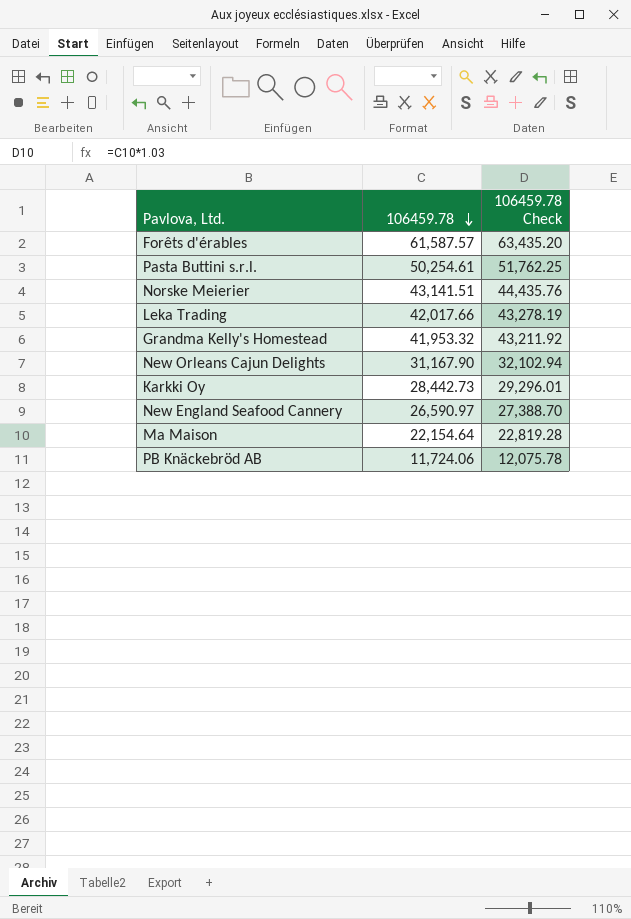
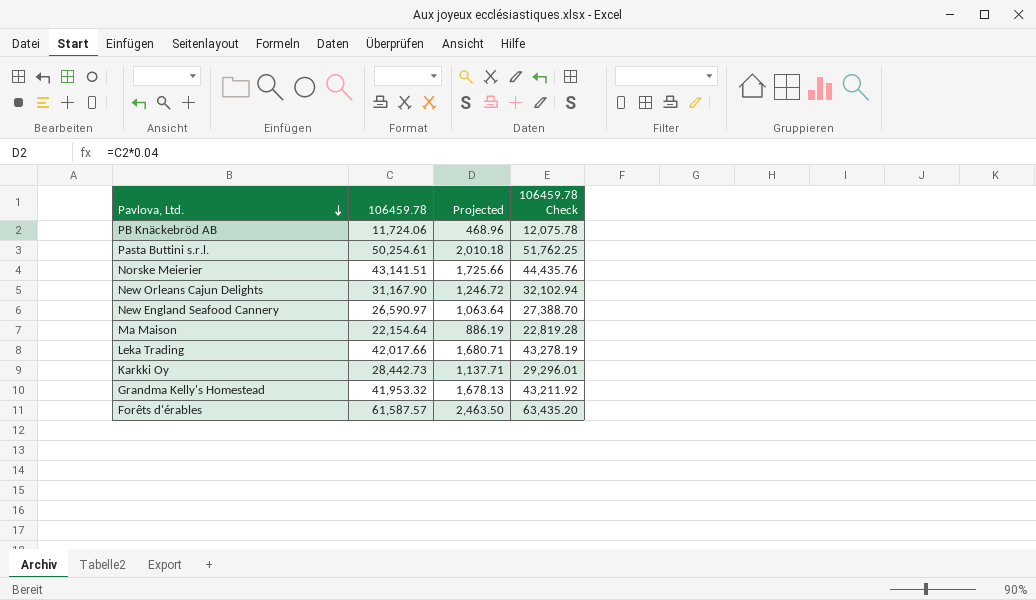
row order: 106459.78 descending -> Pavlova, Ltd. descending
column Projected | formula: none -> [106459.78] * 0.04

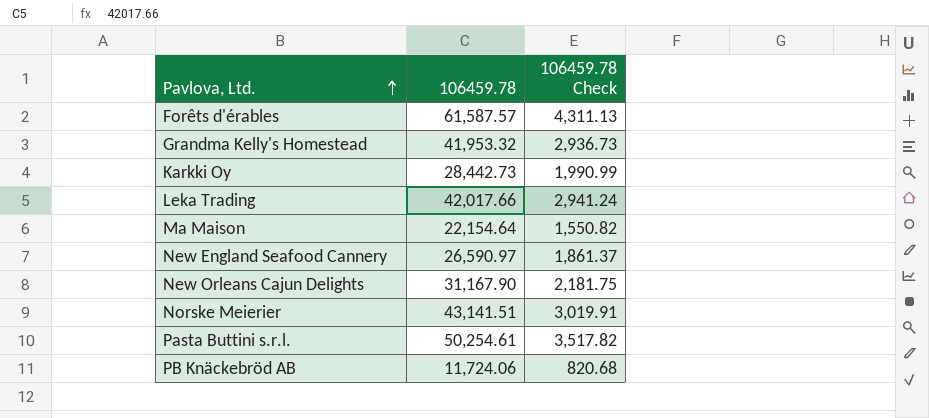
row order: Pavlova, Ltd. descending -> Pavlova, Ltd. ascending
column Projected | formula: [106459.78] * 0.04 -> none
column 106459.78 Check | formula: [106459.78] * 1.03 -> [106459.78] * 0.07

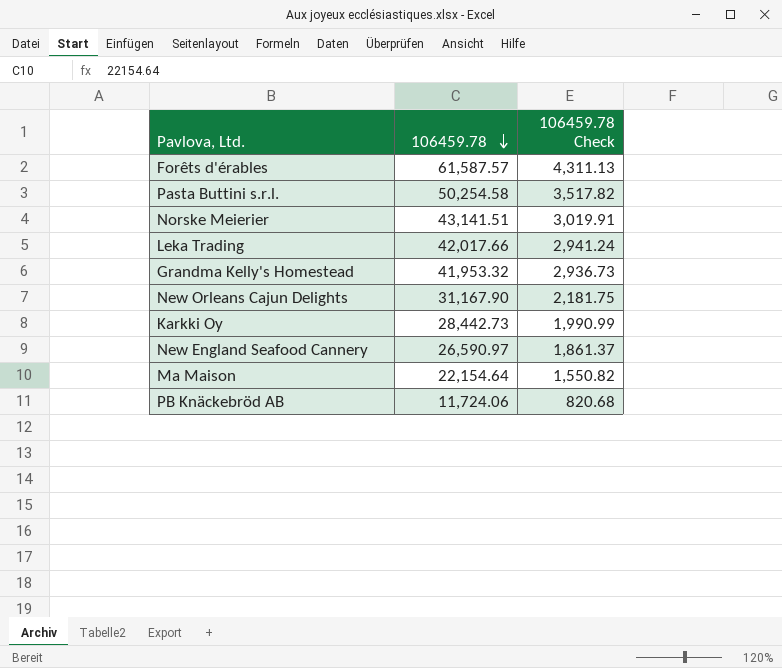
row order: Pavlova, Ltd. ascending -> 106459.78 descending
Pasta Buttini s.r.l. | 106459.78: 50,254.61 -> 50,254.58

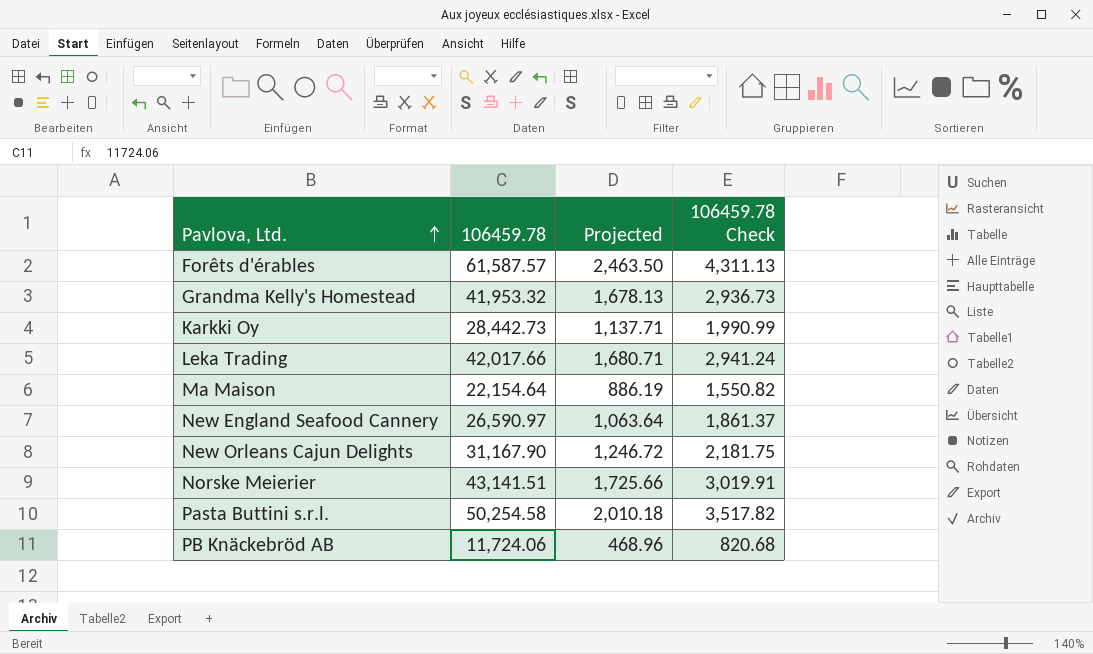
row order: 106459.78 descending -> Pavlova, Ltd. ascending
column Projected | formula: none -> [106459.78] * 0.04

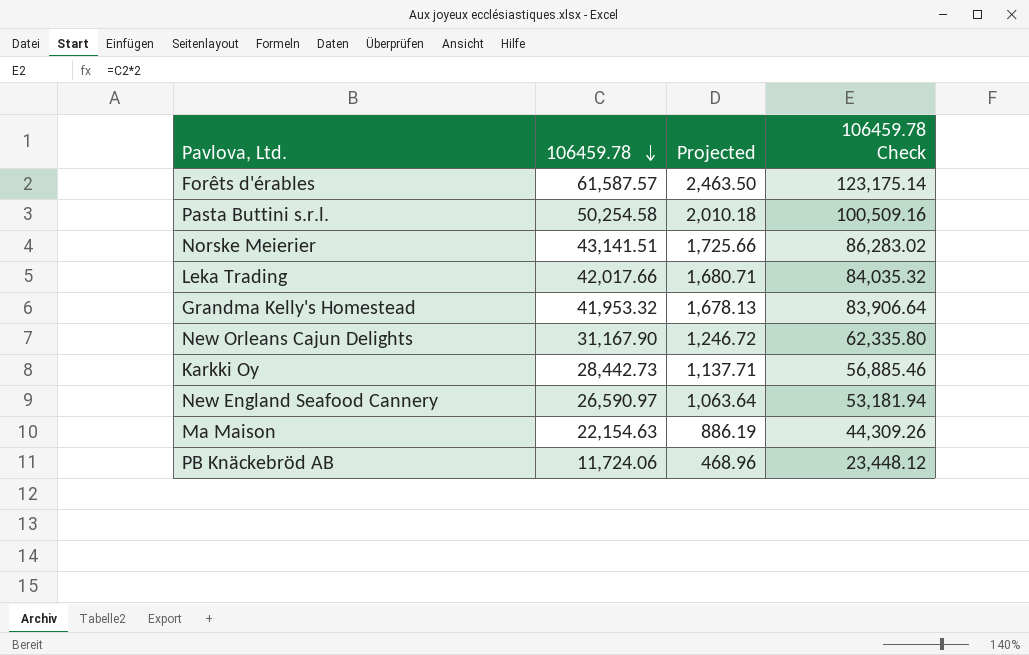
row order: Pavlova, Ltd. ascending -> 106459.78 descending
column 106459.78 Check | formula: [106459.78] * 0.07 -> [106459.78] * 2
Ma Maison | 106459.78: 22,154.64 -> 22,154.63

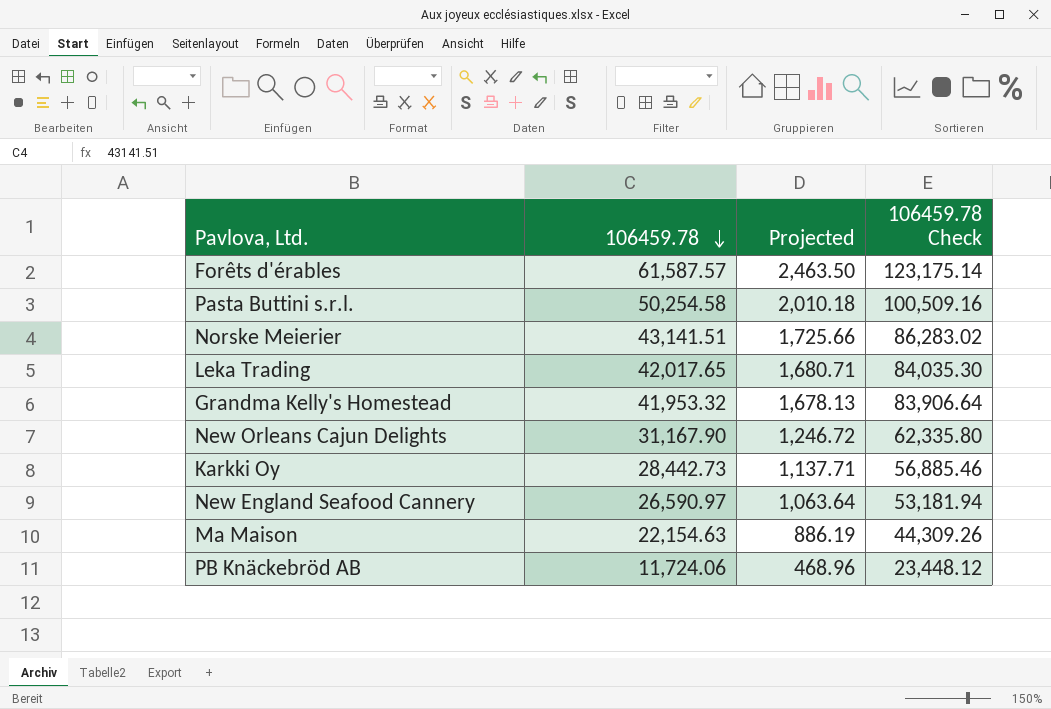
Leka Trading | 106459.78: 42,017.66 -> 42,017.65
Leka Trading | 106459.78 Check: 84,035.32 -> 84,035.30

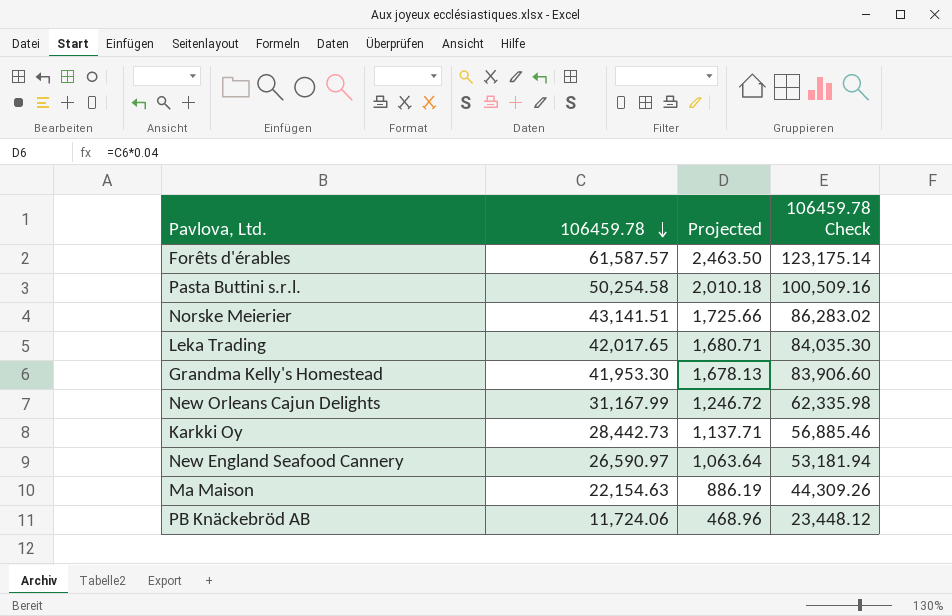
Grandma Kelly's Homestead | 106459.78: 41,953.32 -> 41,953.30
Grandma Kelly's Homestead | 106459.78 Check: 83,906.64 -> 83,906.60
New Orleans Cajun Delights | 106459.78: 31,167.90 -> 31,167.99
New Orleans Cajun Delights | 106459.78 Check: 62,335.80 -> 62,335.98

